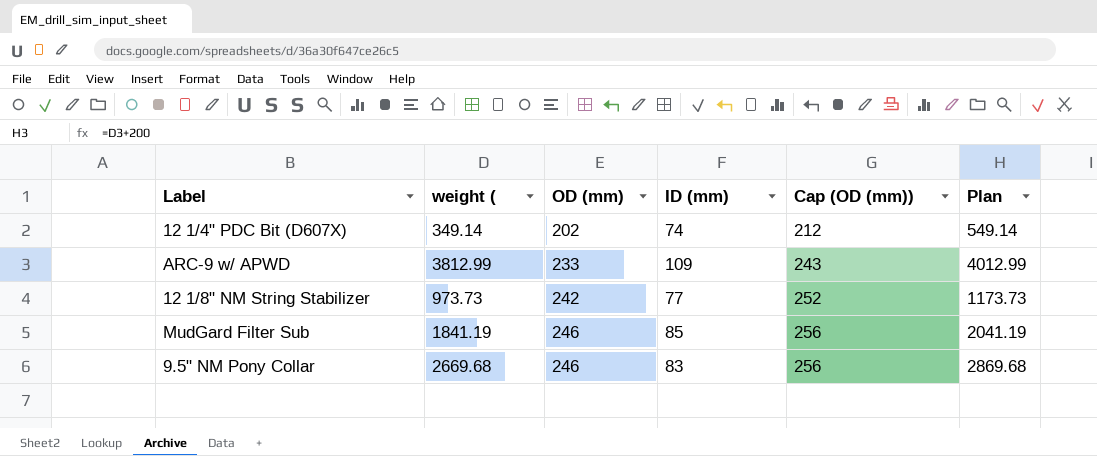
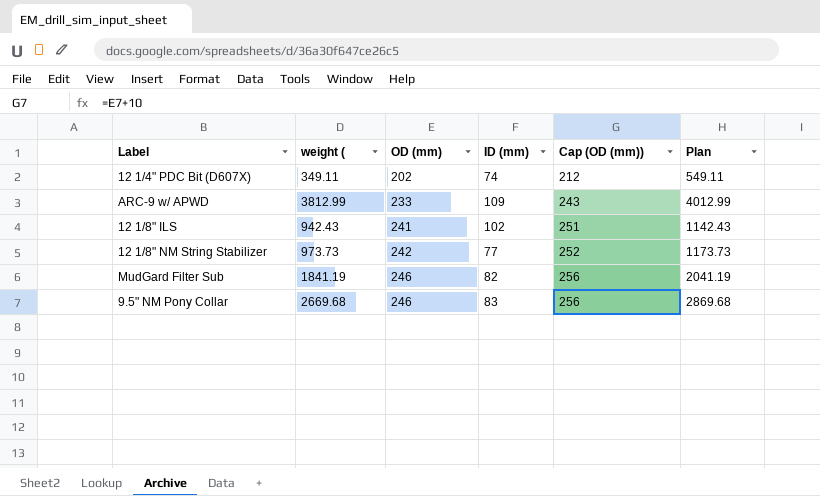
12 1/4" PDC Bit (D607X) | weight (: 349.14 -> 349.11
12 1/4" PDC Bit (D607X) | Plan: 549.14 -> 549.11
row 12 1/8" ILS: none -> 942.43 | 241 | 102 | 251 | 1142.43
MudGard Filter Sub | ID (mm): 85 -> 82

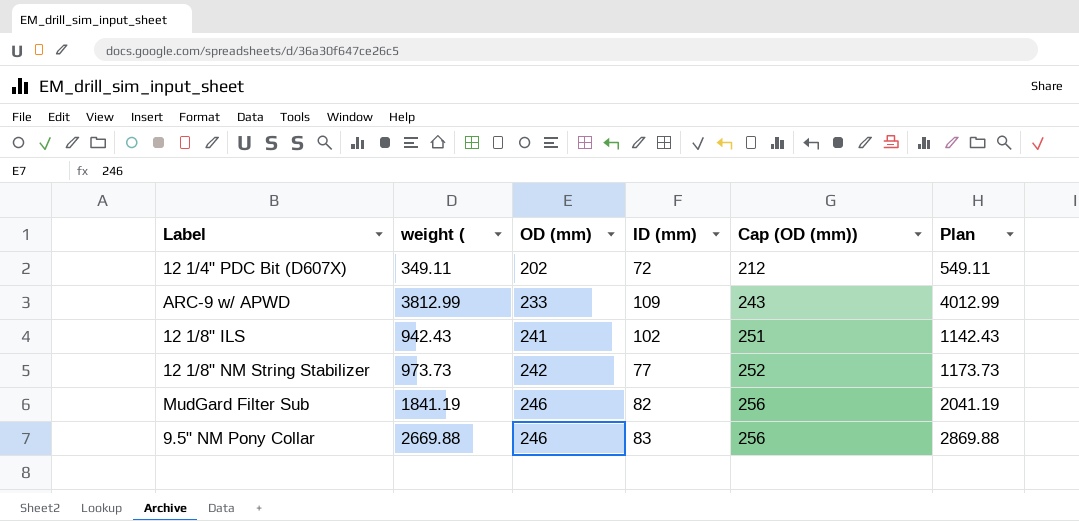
12 1/4" PDC Bit (D607X) | ID (mm): 74 -> 72
9.5" NM Pony Collar | weight (: 2669.68 -> 2669.88
9.5" NM Pony Collar | Plan: 2869.68 -> 2869.88

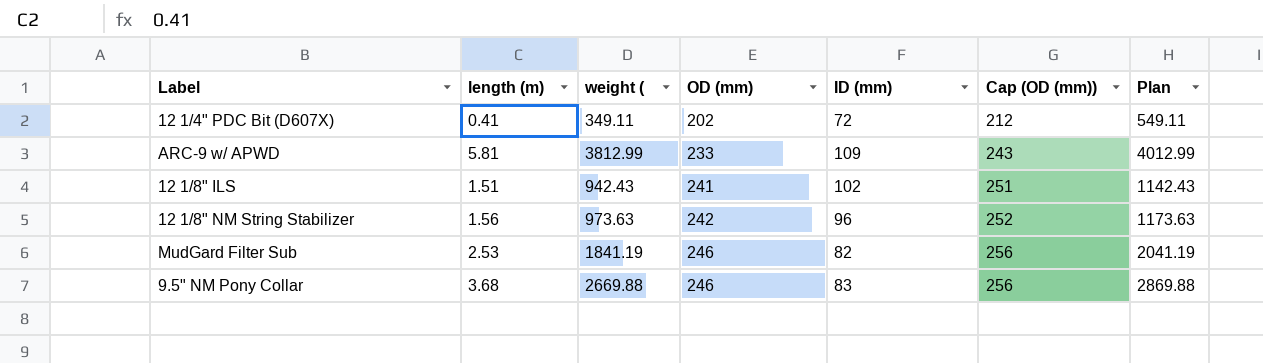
column length (m) | position: none -> 2
12 1/8" NM String Stabilizer | weight (: 973.73 -> 973.63
12 1/8" NM String Stabilizer | ID (mm): 77 -> 96
12 1/8" NM String Stabilizer | Plan: 1173.73 -> 1173.63

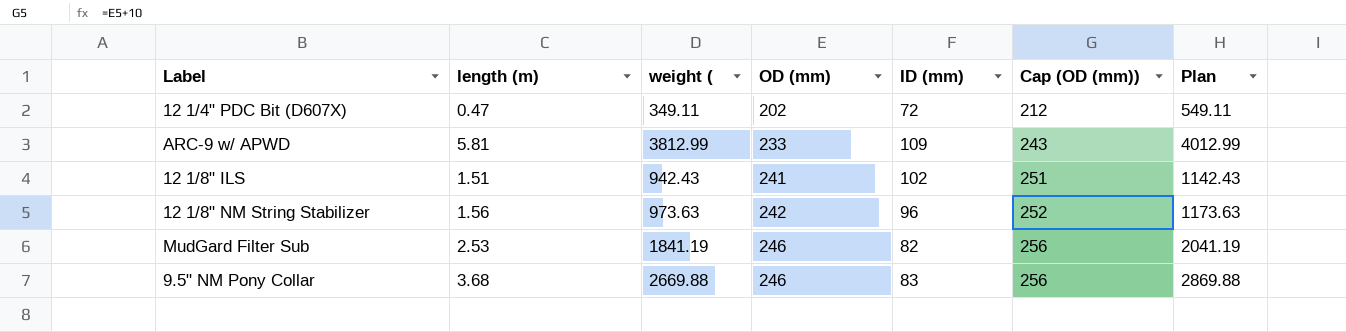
12 1/4" PDC Bit (D607X) | length (m): 0.41 -> 0.47

